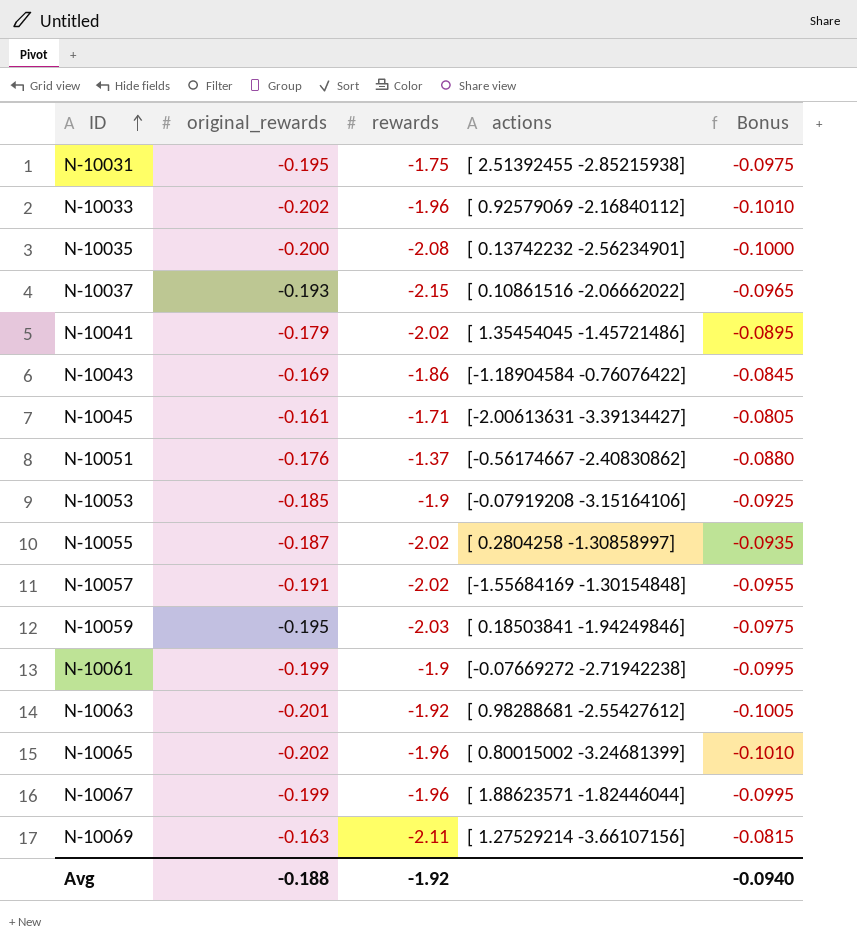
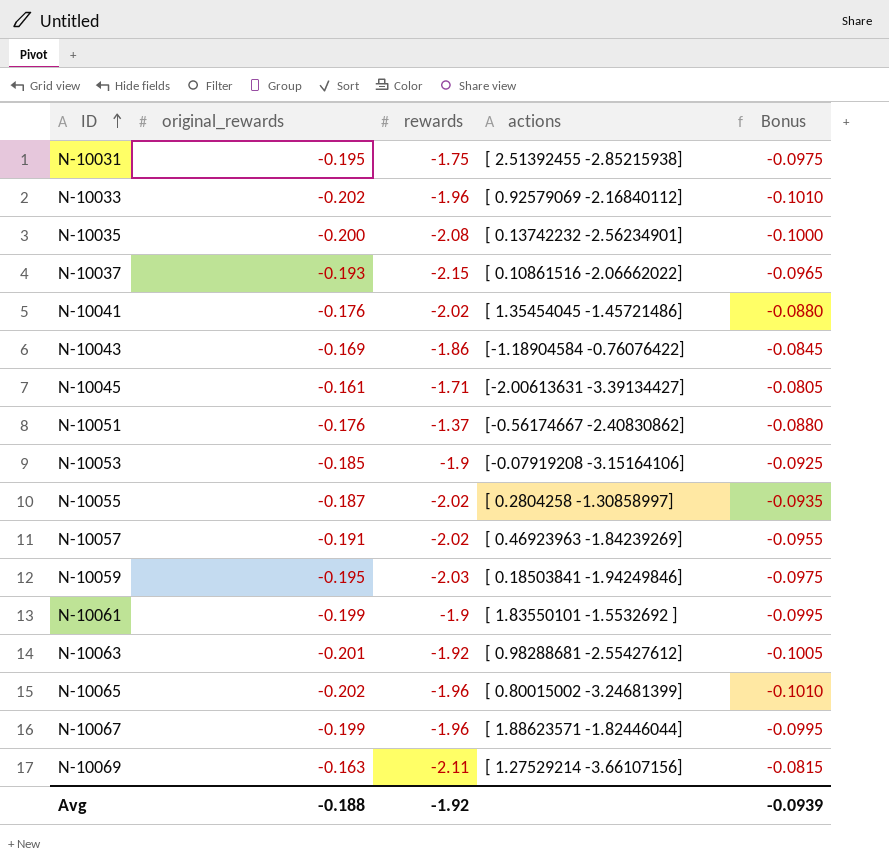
N-10041 | original_rewards: -0.179 -> -0.176
N-10041 | Bonus: -0.0895 -> -0.0880
N-10057 | actions: [-1.55684169 -1.30154848] -> [ 0.46923963 -1.84239269]
N-10061 | actions: [-0.07669272 -2.71942238] -> [ 1.83550101 -1.5532692 ]
Avg | Bonus: -0.0940 -> -0.0939

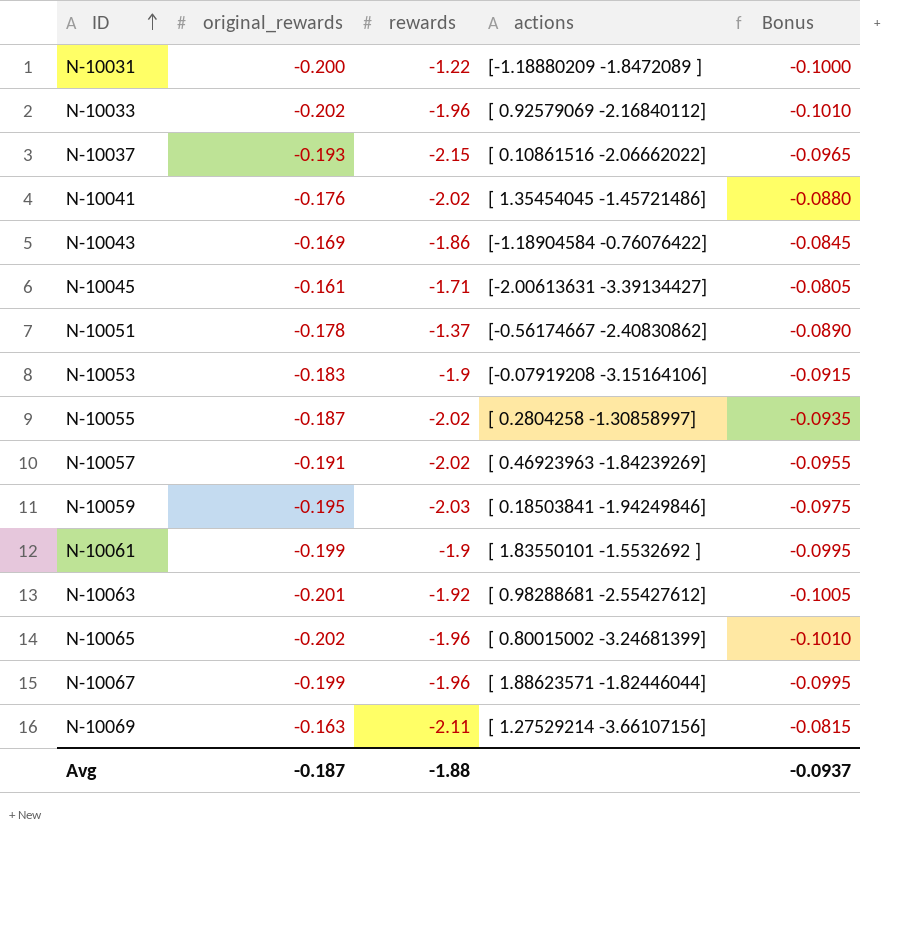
row N-10035: -0.200 | -2.08 | [ 0.13742232 -2.56234901] | -0.1000 -> none
N-10031 | original_rewards: -0.195 -> -0.200
N-10031 | rewards: -1.75 -> -1.22
N-10031 | actions: [ 2.51392455 -2.85215938] -> [-1.18880209 -1.8472089 ]
N-10031 | Bonus: -0.0975 -> -0.1000
N-10051 | original_rewards: -0.176 -> -0.178
N-10051 | Bonus: -0.0880 -> -0.0890
N-10053 | original_rewards: -0.185 -> -0.183
N-10053 | Bonus: -0.0925 -> -0.0915
Avg | original_rewards: -0.188 -> -0.187
Avg | rewards: -1.92 -> -1.88
Avg | Bonus: -0.0939 -> -0.0937

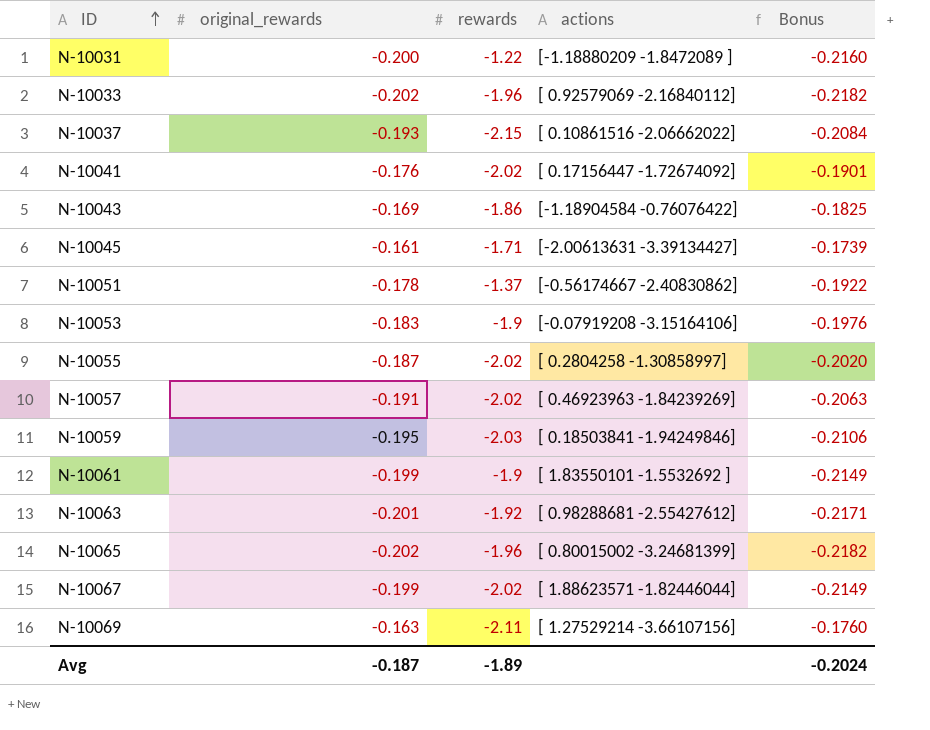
column Bonus | formula: [original_rewards] * 0.5 -> [original_rewards] * 1.08
N-10041 | actions: [ 1.35454045 -1.45721486] -> [ 0.17156447 -1.72674092]
N-10067 | rewards: -1.96 -> -2.02
Avg | rewards: -1.88 -> -1.89
Avg | Bonus: -0.0937 -> -0.2024

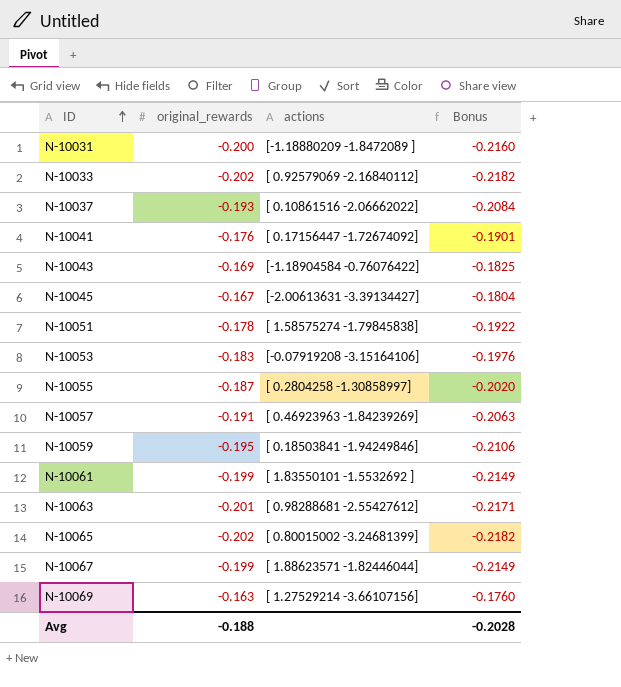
column rewards | position: 3 -> none
N-10045 | original_rewards: -0.161 -> -0.167
N-10045 | Bonus: -0.1739 -> -0.1804
N-10051 | actions: [-0.56174667 -2.40830862] -> [ 1.58575274 -1.79845838]
Avg | original_rewards: -0.187 -> -0.188
Avg | Bonus: -0.2024 -> -0.2028

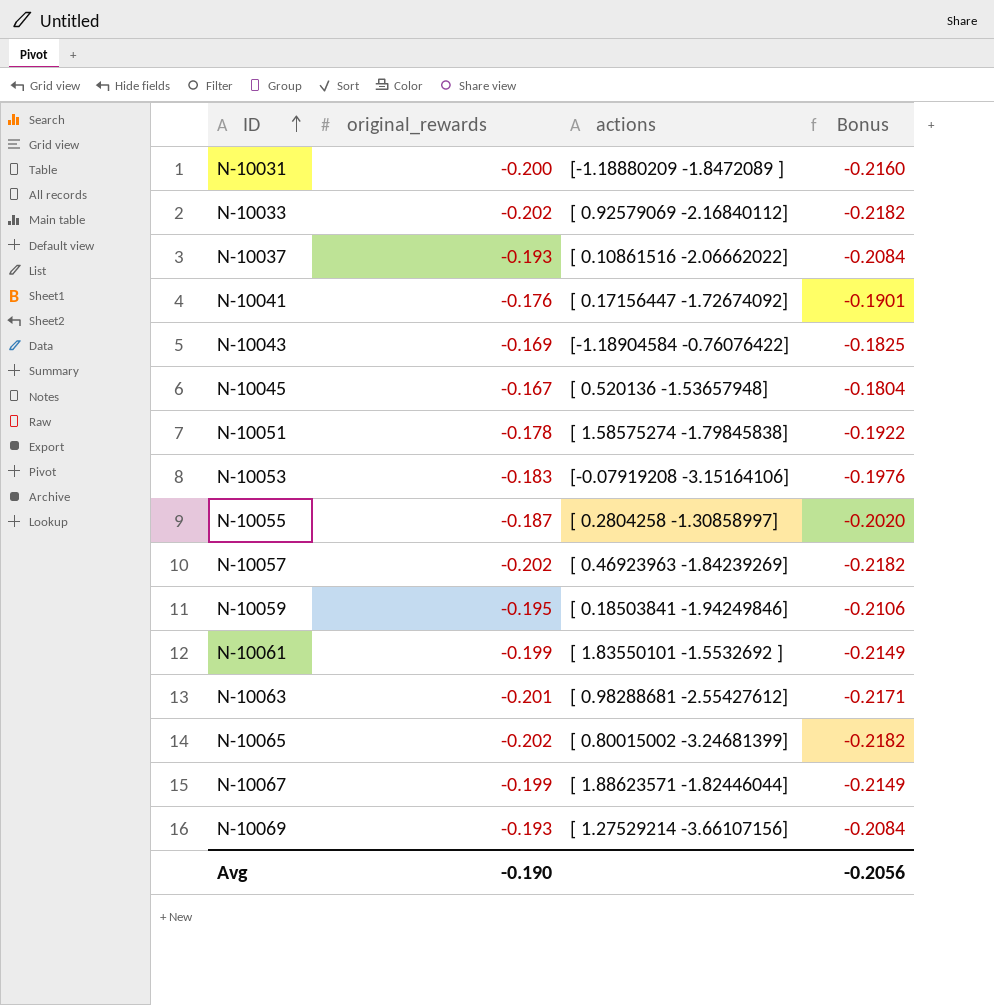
N-10045 | actions: [-2.00613631 -3.39134427] -> [ 0.520136 -1.53657948]
N-10057 | original_rewards: -0.191 -> -0.202
N-10057 | Bonus: -0.2063 -> -0.2182
N-10069 | original_rewards: -0.163 -> -0.193
N-10069 | Bonus: -0.1760 -> -0.2084
Avg | original_rewards: -0.188 -> -0.190
Avg | Bonus: -0.2028 -> -0.2056

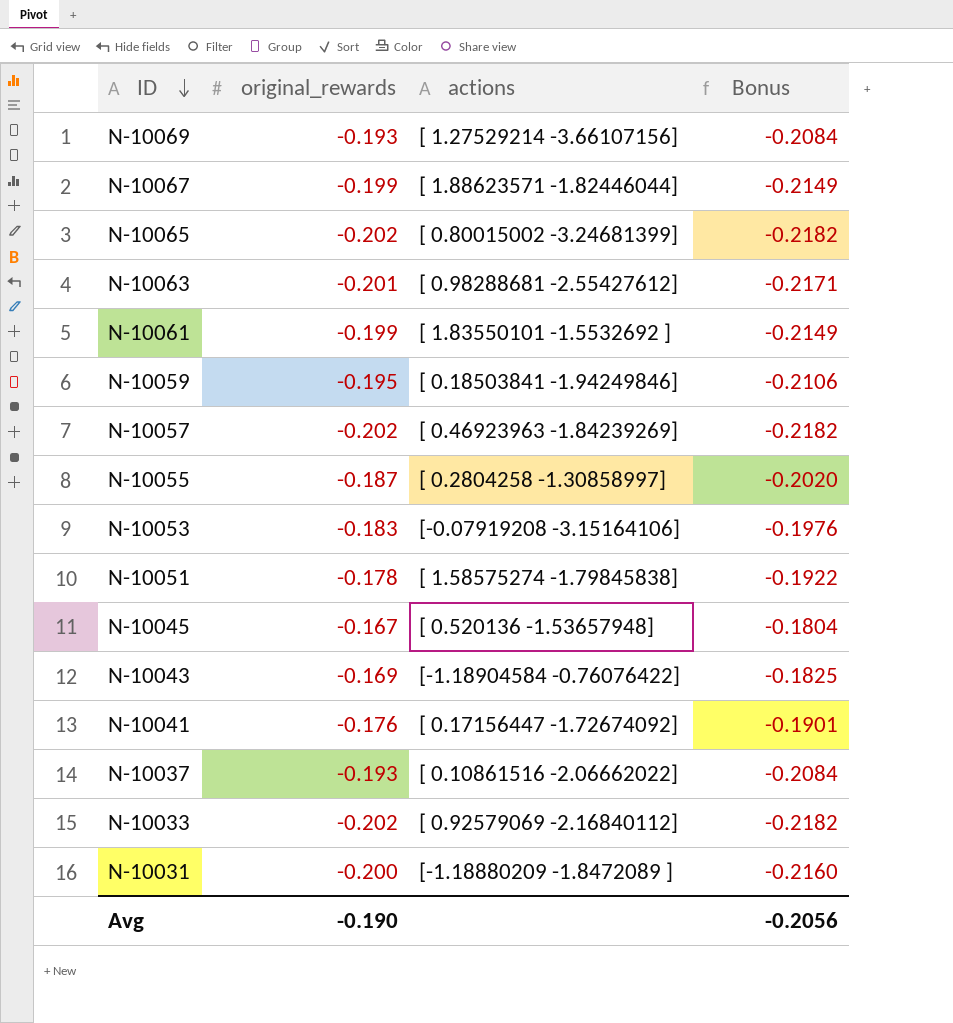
row order: ID ascending -> ID descending

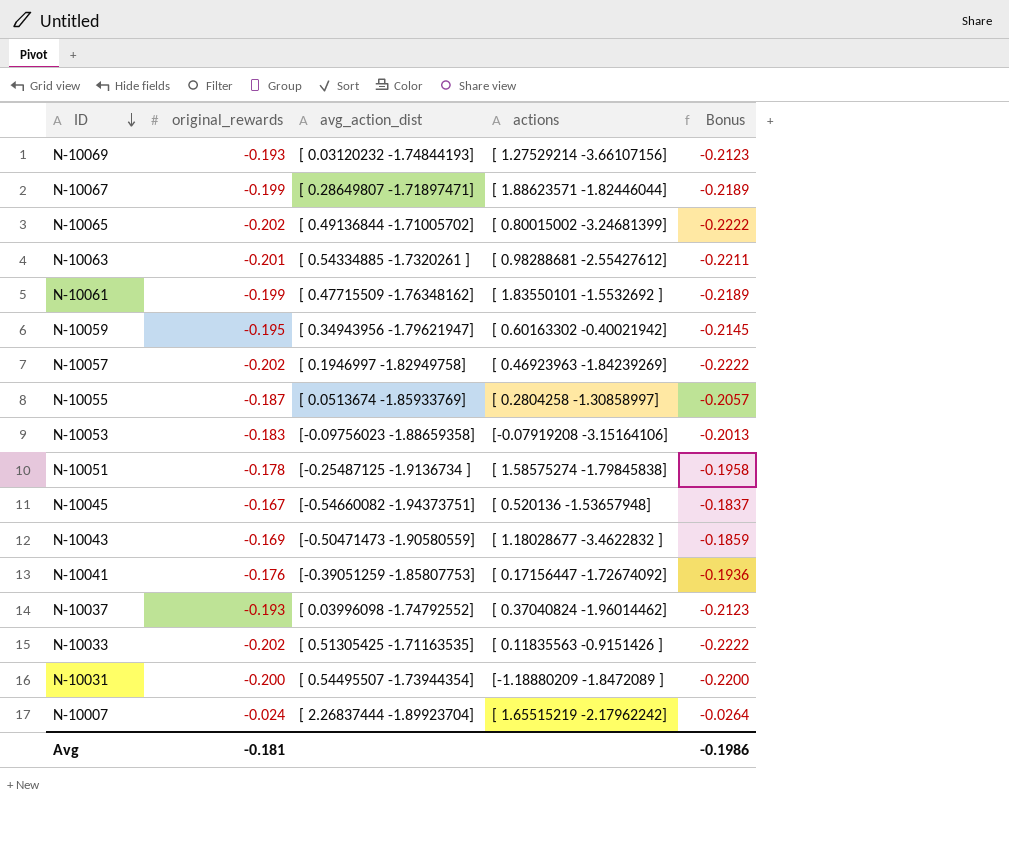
column avg_action_dist | position: none -> 3
column Bonus | formula: [original_rewards] * 1.08 -> [original_rewards] * 1.1
N-10059 | actions: [ 0.18503841 -1.94249846] -> [ 0.60163302 -0.40021942]
N-10043 | actions: [-1.18904584 -0.76076422] -> [ 1.18028677 -3.4622832 ]
N-10037 | actions: [ 0.10861516 -2.06662022] -> [ 0.37040824 -1.96014462]
N-10033 | actions: [ 0.92579069 -2.16840112] -> [ 0.11835563 -0.9151426 ]
row N-10007: none -> -0.024 | [ 2.26837444 -1.89923704] | [ 1.65515219 -2.17962242] | -0.0264
Avg | original_rewards: -0.190 -> -0.181
Avg | Bonus: -0.2056 -> -0.1986

